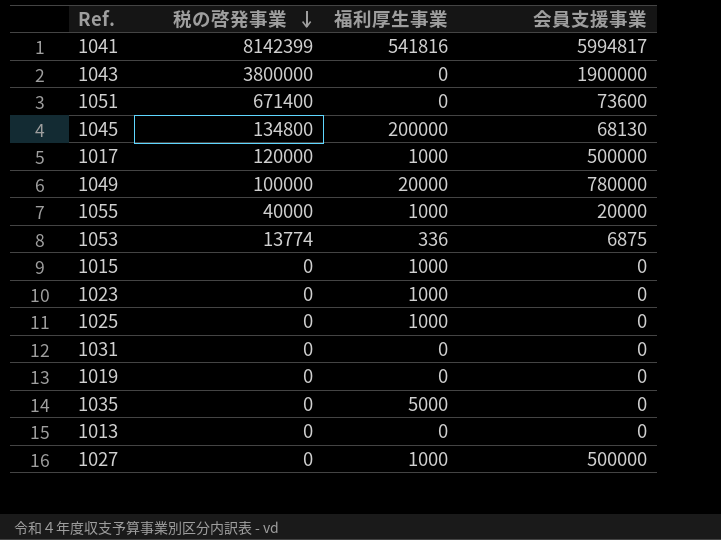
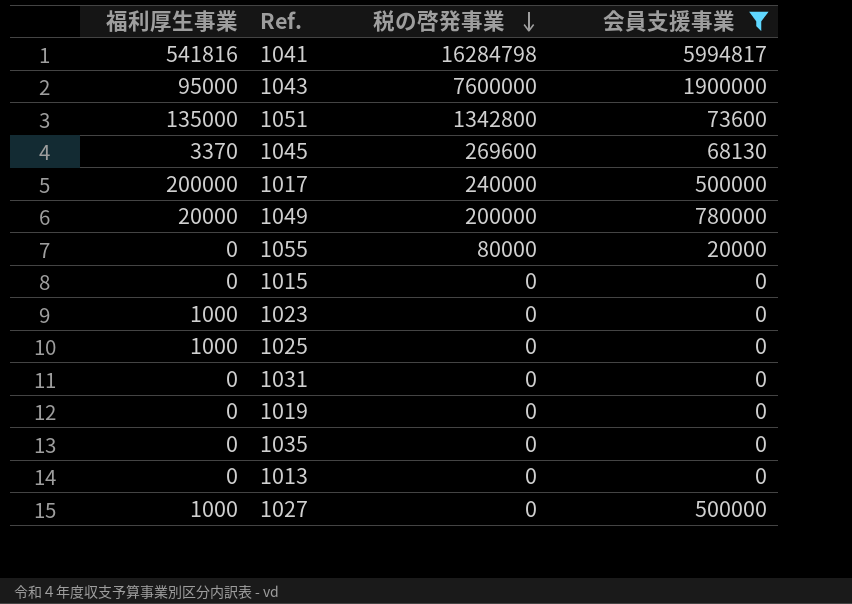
filter: none -> 会員支援事業 != 6875
column 福利厚生事業 | position: 3 -> 1
1041 | 税の啓発事業: 8142399 -> 16284798
1043 | 福利厚生事業: 0 -> 95000
1043 | 税の啓発事業: 3800000 -> 7600000
1051 | 福利厚生事業: 0 -> 135000
1051 | 税の啓発事業: 671400 -> 1342800
1045 | 福利厚生事業: 200000 -> 3370
1045 | 税の啓発事業: 134800 -> 269600
1017 | 福利厚生事業: 1000 -> 200000
1017 | 税の啓発事業: 120000 -> 240000
1049 | 税の啓発事業: 100000 -> 200000
1055 | 福利厚生事業: 1000 -> 0
1055 | 税の啓発事業: 40000 -> 80000
1015 | 福利厚生事業: 1000 -> 0
1035 | 福利厚生事業: 5000 -> 0

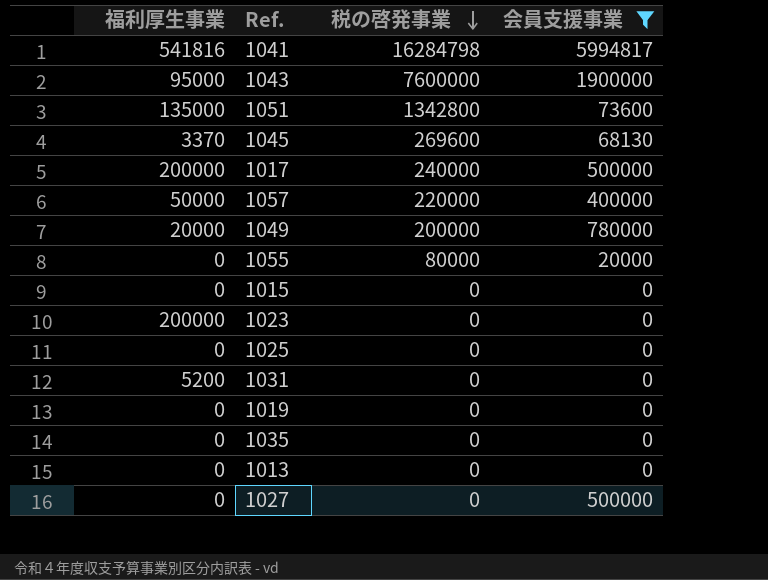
row 1057: none -> 50000 | 220000 | 400000
1023 | 福利厚生事業: 1000 -> 200000
1025 | 福利厚生事業: 1000 -> 0
1031 | 福利厚生事業: 0 -> 5200
1027 | 福利厚生事業: 1000 -> 0

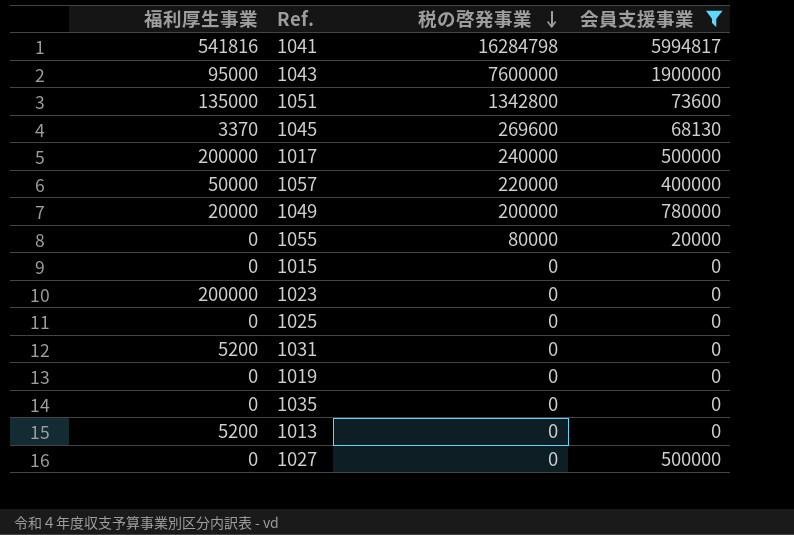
1013 | 福利厚生事業: 0 -> 5200

